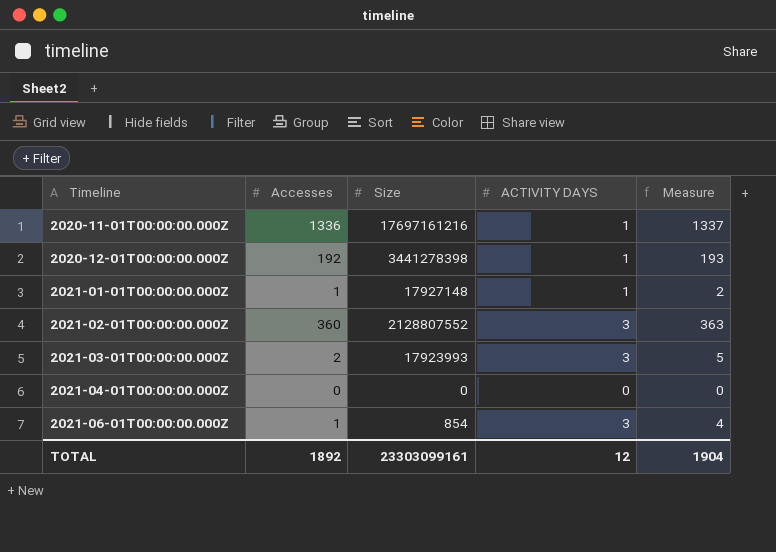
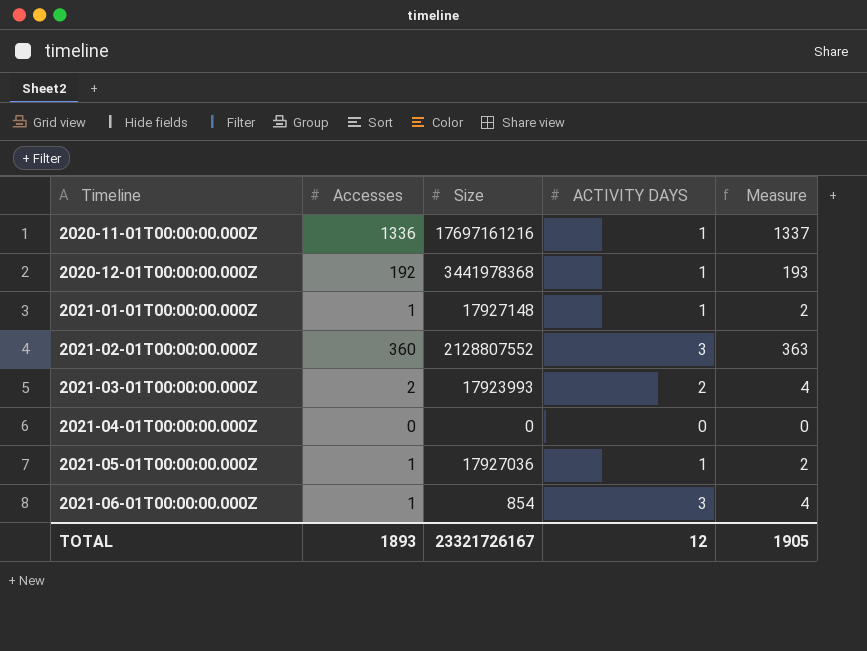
2020-12-01T00:00:00.000Z | Size: 3441278398 -> 3441978368
2021-03-01T00:00:00.000Z | ACTIVITY DAYS: 3 -> 2
2021-03-01T00:00:00.000Z | Measure: 5 -> 4
row 2021-05-01T00:00:00.000Z: none -> 1 | 17927036 | 1 | 2
TOTAL | Accesses: 1892 -> 1893
TOTAL | Size: 23303099161 -> 23321726167
TOTAL | Measure: 1904 -> 1905

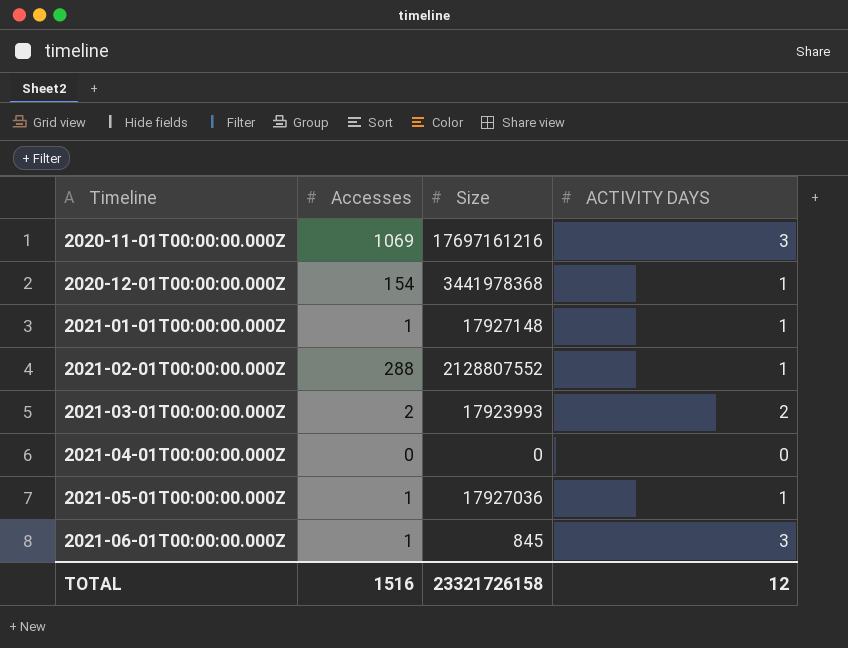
column Measure | formula: [Accesses] + [ACTIVITY DAYS] -> none
2020-11-01T00:00:00.000Z | Accesses: 1336 -> 1069
2020-11-01T00:00:00.000Z | ACTIVITY DAYS: 1 -> 3
2020-12-01T00:00:00.000Z | Accesses: 192 -> 154
2021-02-01T00:00:00.000Z | Accesses: 360 -> 288
2021-02-01T00:00:00.000Z | ACTIVITY DAYS: 3 -> 1
2021-06-01T00:00:00.000Z | Size: 854 -> 845
TOTAL | Accesses: 1893 -> 1516
TOTAL | Size: 23321726167 -> 23321726158

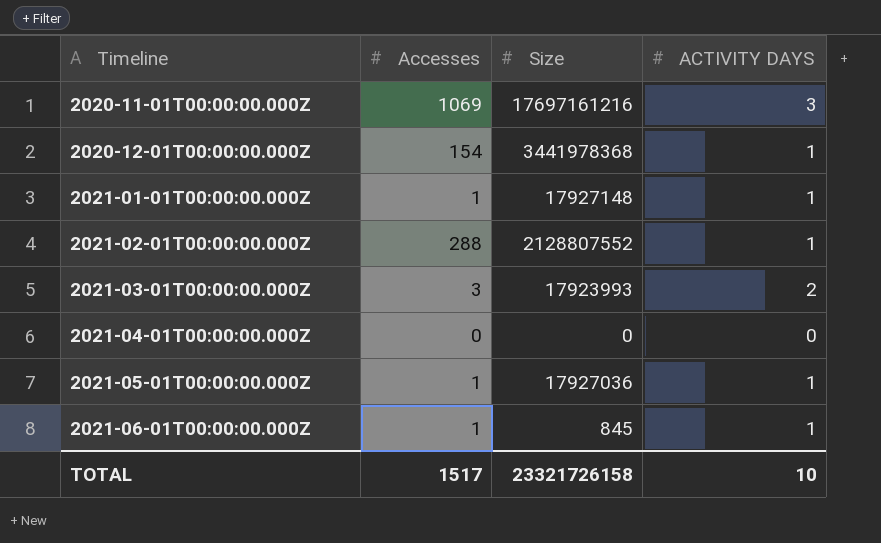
2021-03-01T00:00:00.000Z | Accesses: 2 -> 3
2021-06-01T00:00:00.000Z | ACTIVITY DAYS: 3 -> 1
TOTAL | Accesses: 1516 -> 1517
TOTAL | ACTIVITY DAYS: 12 -> 10

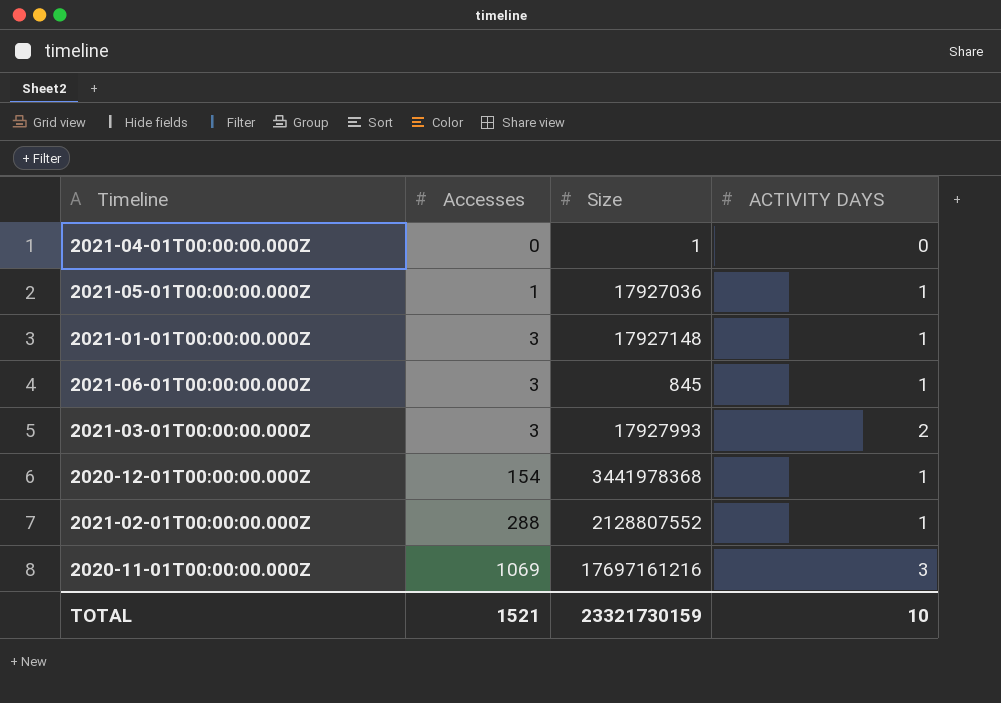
row order: Timeline ascending -> Accesses ascending
2021-04-01T00:00:00.000Z | Size: 0 -> 1
2021-01-01T00:00:00.000Z | Accesses: 1 -> 3
2021-06-01T00:00:00.000Z | Accesses: 1 -> 3
2021-03-01T00:00:00.000Z | Size: 17923993 -> 17927993
TOTAL | Accesses: 1517 -> 1521
TOTAL | Size: 23321726158 -> 23321730159

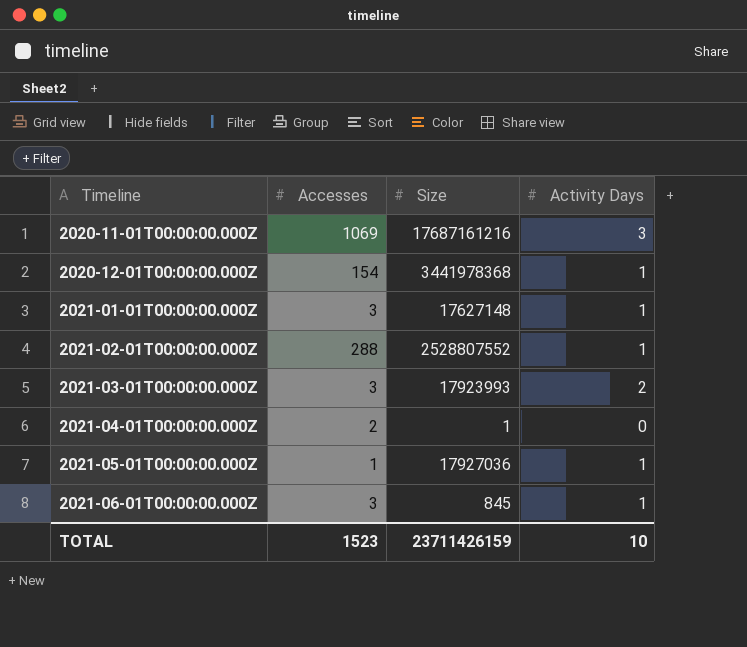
row order: Accesses ascending -> Timeline ascending
column name: ACTIVITY DAYS -> Activity Days
2020-11-01T00:00:00.000Z | Size: 17697161216 -> 17687161216
2021-01-01T00:00:00.000Z | Size: 17927148 -> 17627148
2021-02-01T00:00:00.000Z | Size: 2128807552 -> 2528807552
2021-03-01T00:00:00.000Z | Size: 17927993 -> 17923993
2021-04-01T00:00:00.000Z | Accesses: 0 -> 2
TOTAL | Accesses: 1521 -> 1523
TOTAL | Size: 23321730159 -> 23711426159

